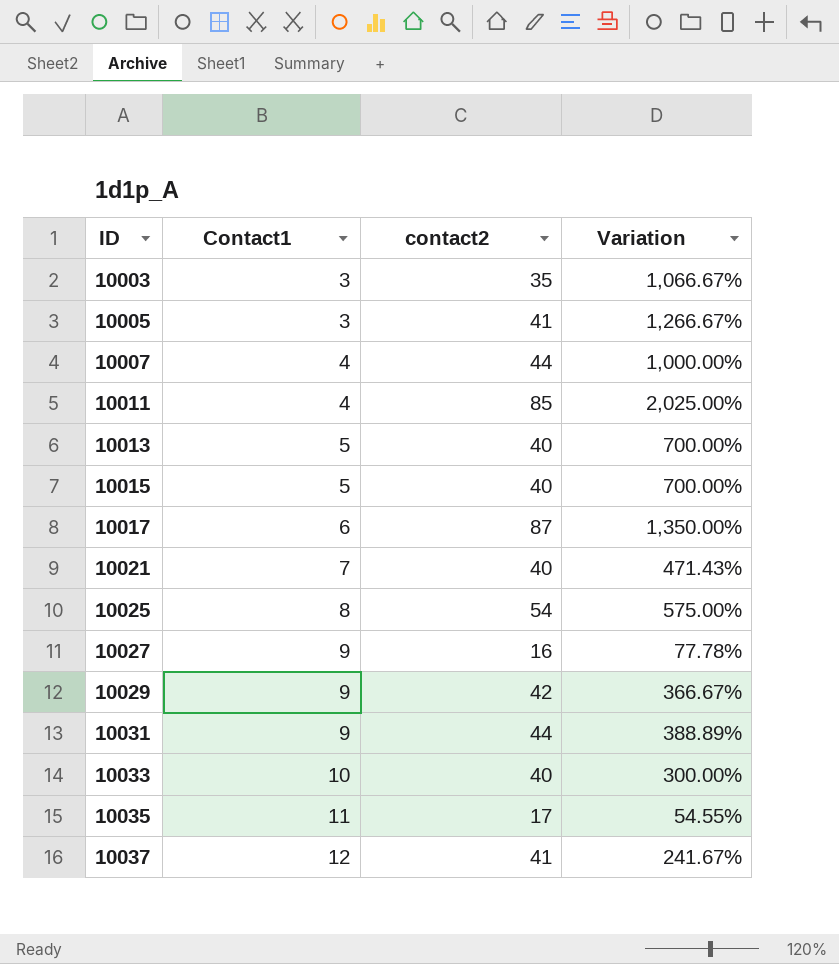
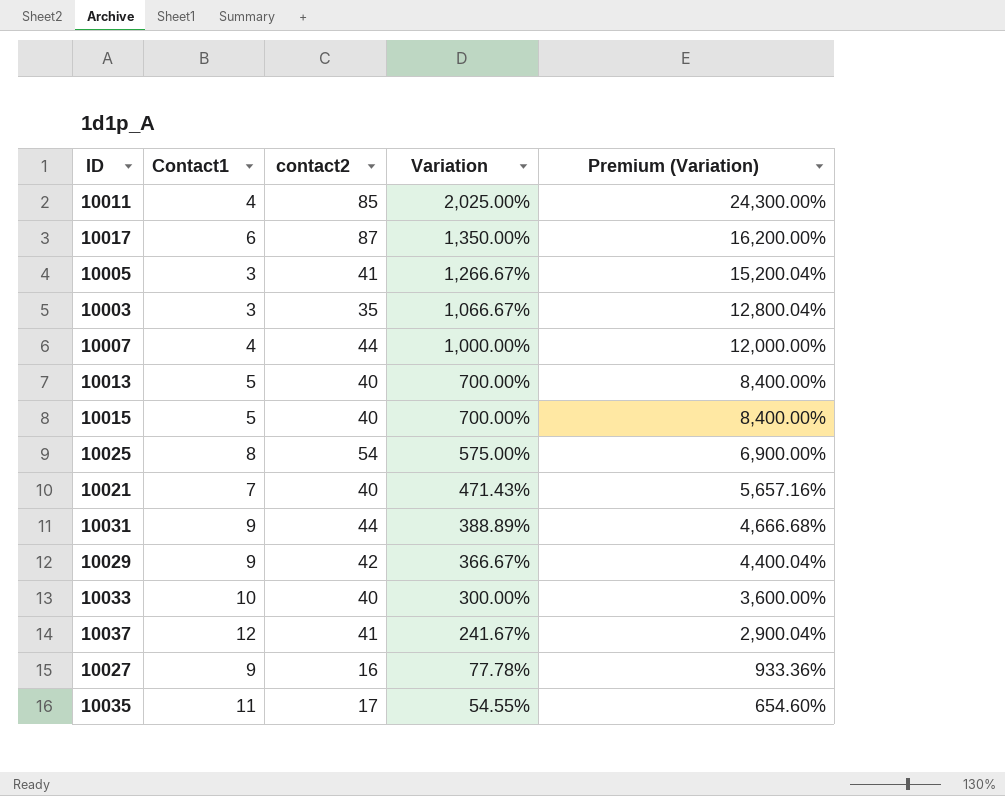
row order: ID ascending -> Variation descending
column Premium (Variation) | formula: none -> [Variation] * 12

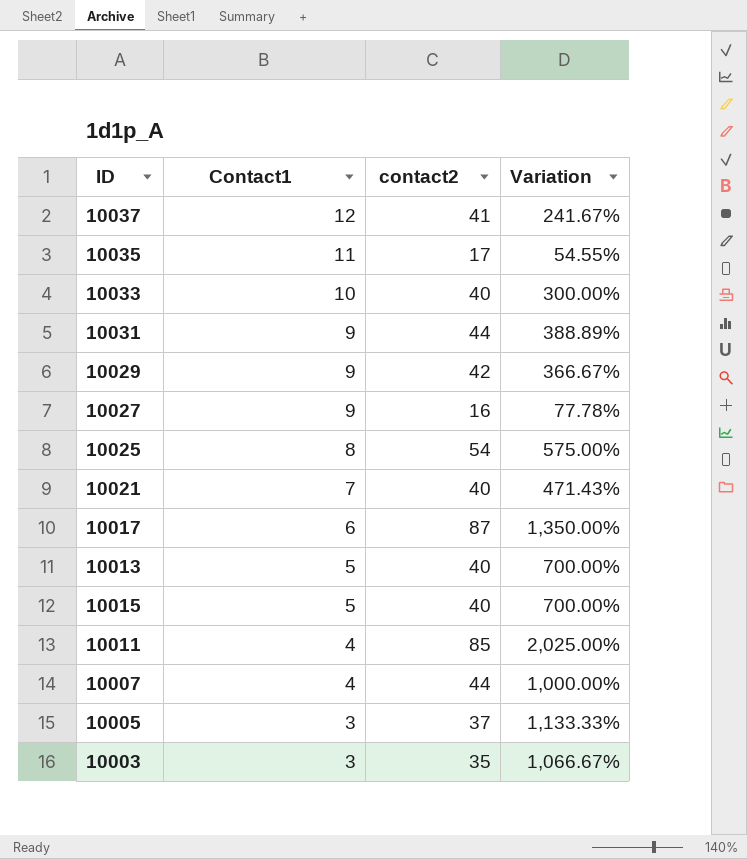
row order: Variation descending -> Contact1 descending
column Premium (Variation) | formula: [Variation] * 12 -> none
10005 | contact2: 41 -> 37
10005 | Variation: 1,266.67% -> 1,133.33%

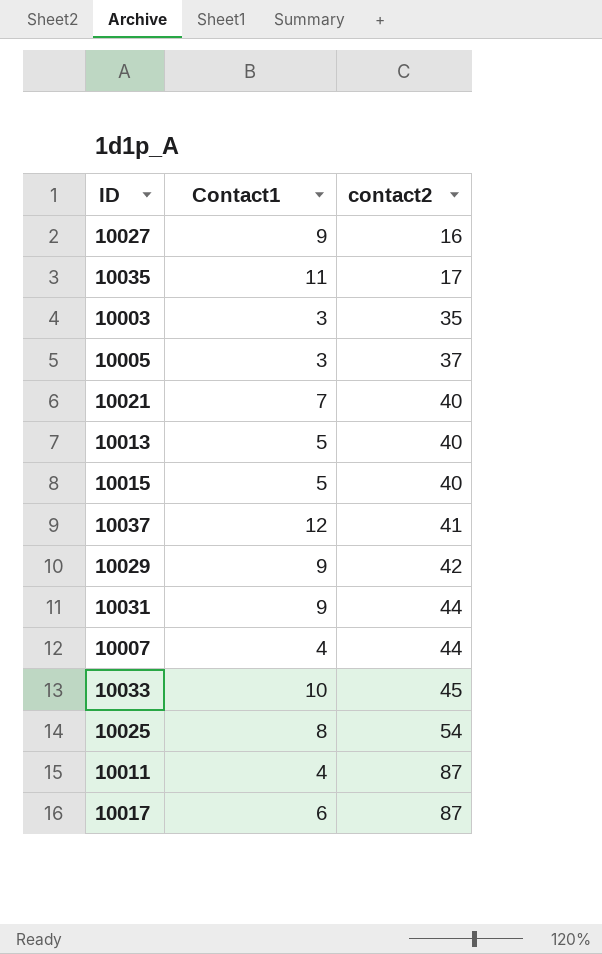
row order: Contact1 descending -> contact2 ascending
column Variation | formula: ([contact2] - [Contact1]) / [Contact1] -> none
10033 | contact2: 40 -> 45
10011 | contact2: 85 -> 87

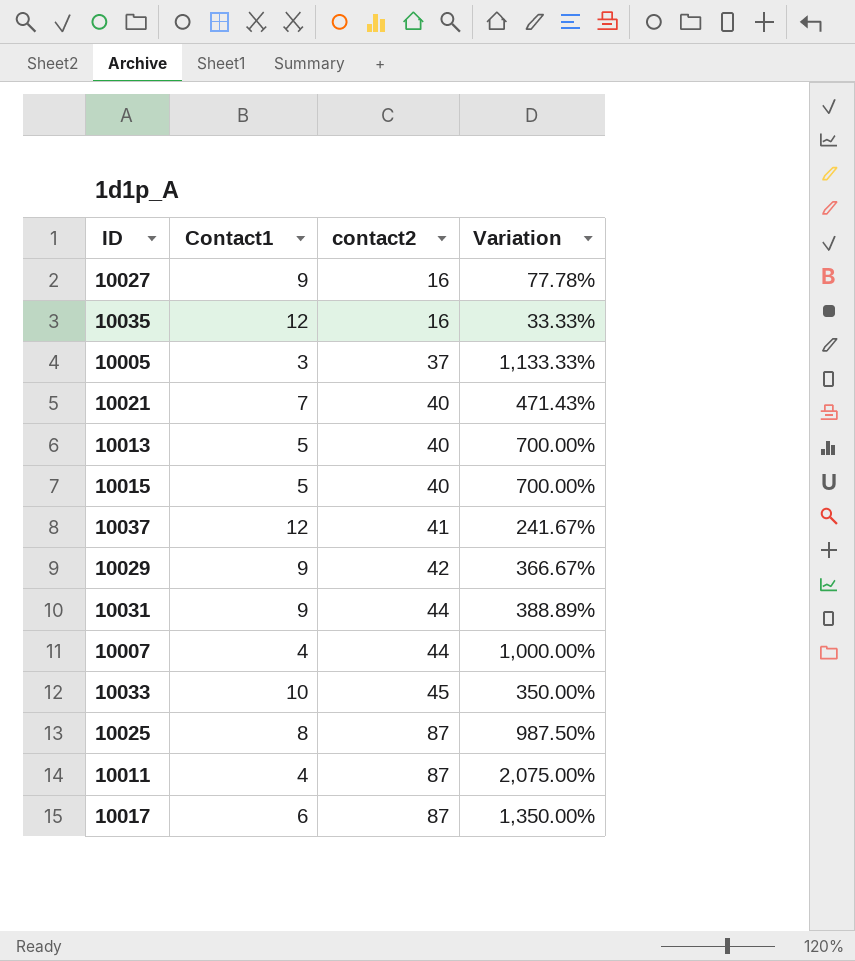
column Variation | formula: none -> ([contact2] - [Contact1]) / [Contact1]
row 10003: 3 | 35 -> none
10035 | Contact1: 11 -> 12
10035 | contact2: 17 -> 16
10025 | contact2: 54 -> 87

